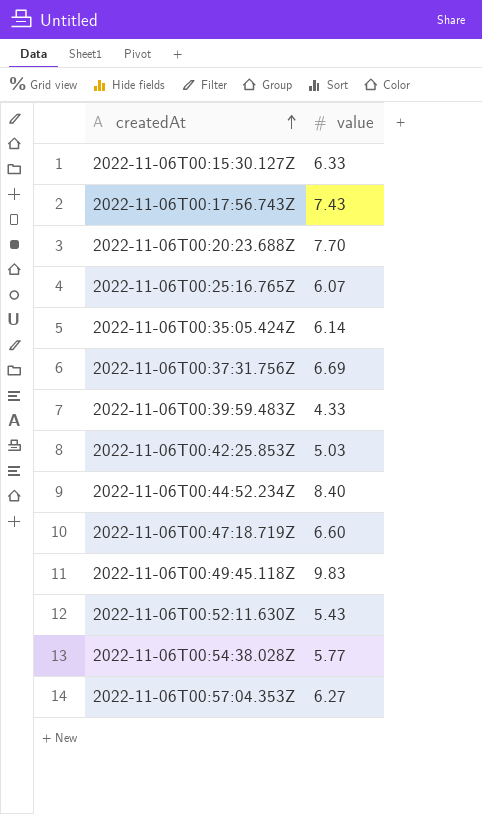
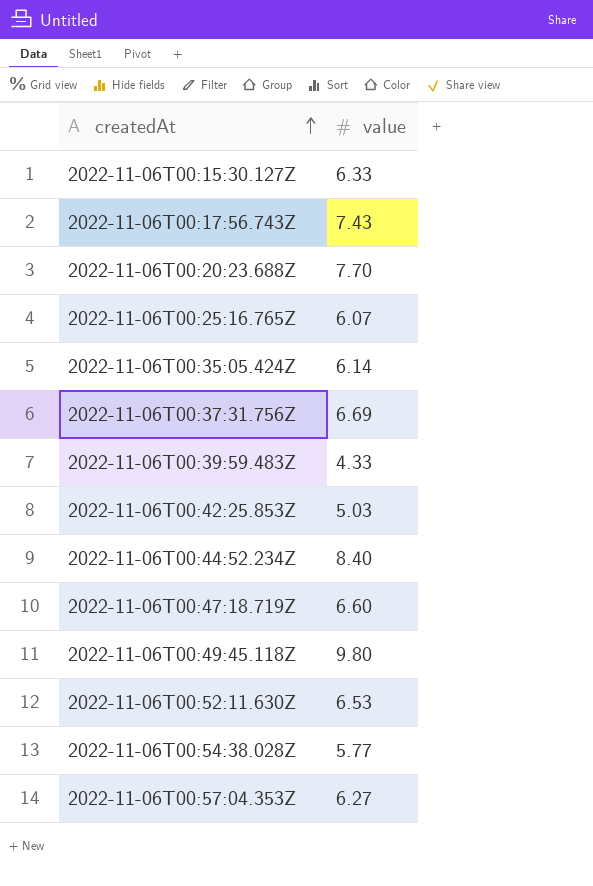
2022-11-06T00:49:45.118Z | value: 9.83 -> 9.80
2022-11-06T00:52:11.630Z | value: 5.43 -> 6.53

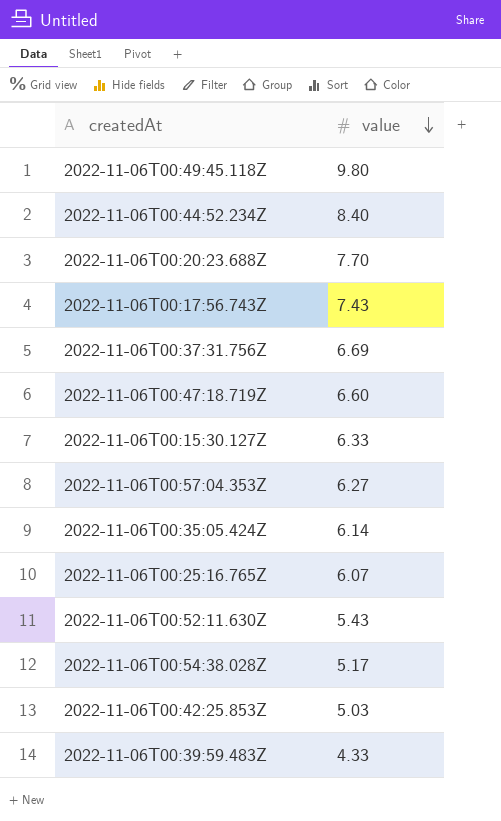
row order: createdAt ascending -> value descending
2022-11-06T00:52:11.630Z | value: 6.53 -> 5.43
2022-11-06T00:54:38.028Z | value: 5.77 -> 5.17

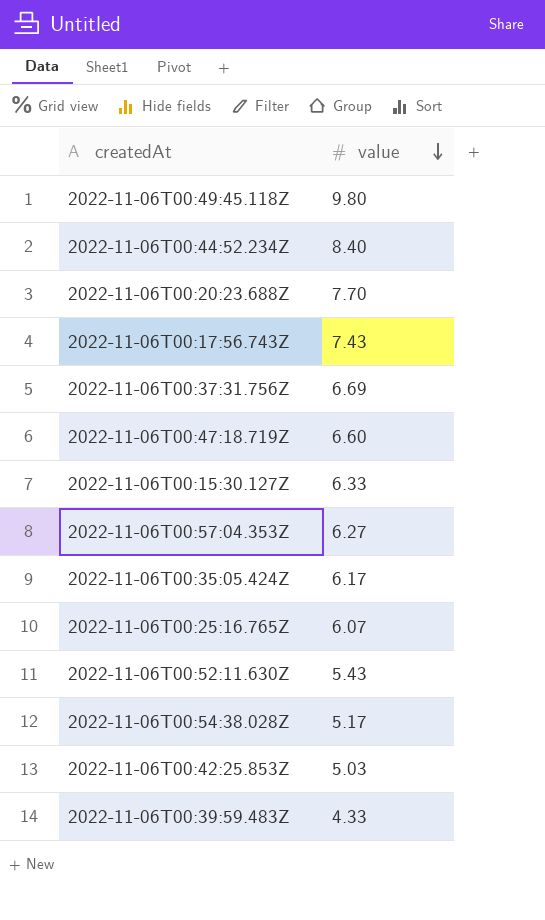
2022-11-06T00:35:05.424Z | value: 6.14 -> 6.17

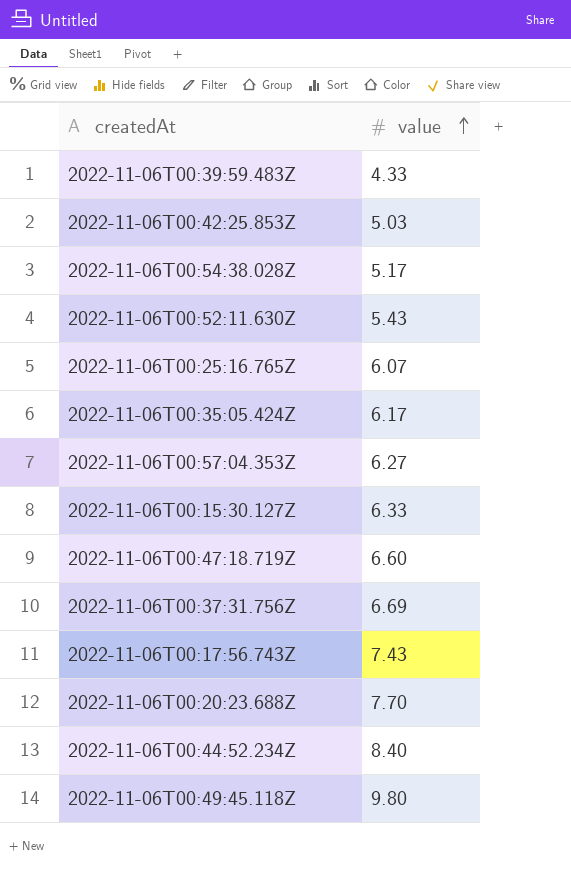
row order: value descending -> value ascending

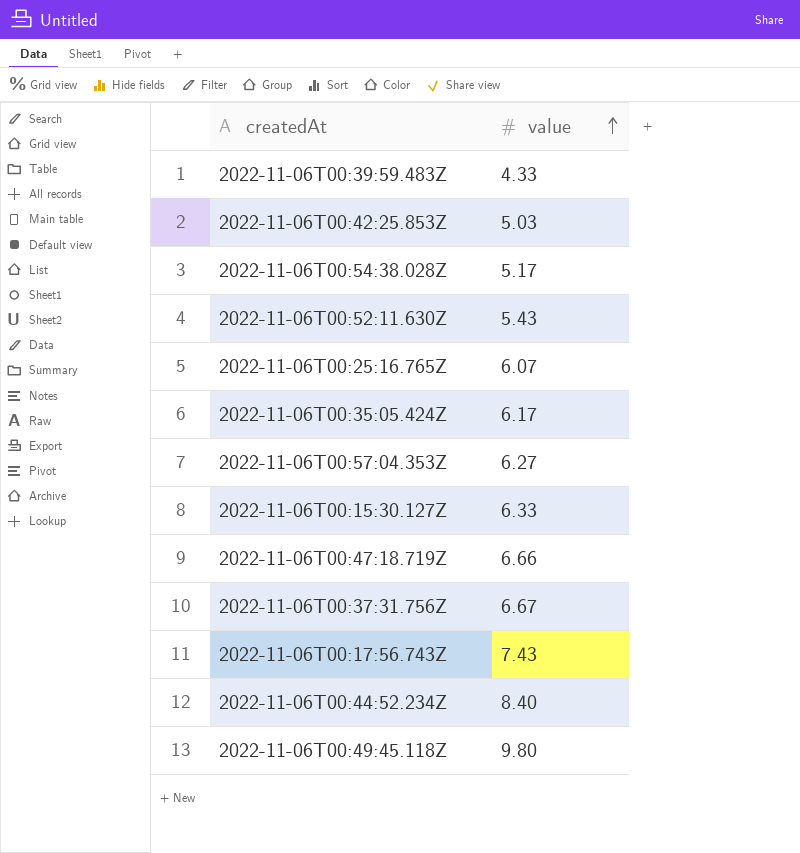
row 2022-11-06T00:20:23.688Z: 7.70 -> none
2022-11-06T00:47:18.719Z | value: 6.60 -> 6.66
2022-11-06T00:37:31.756Z | value: 6.69 -> 6.67

